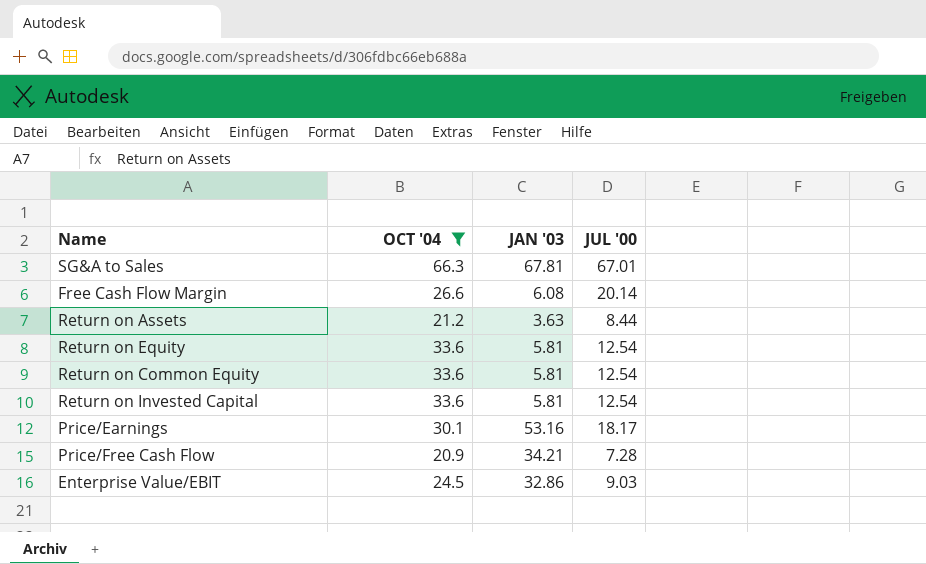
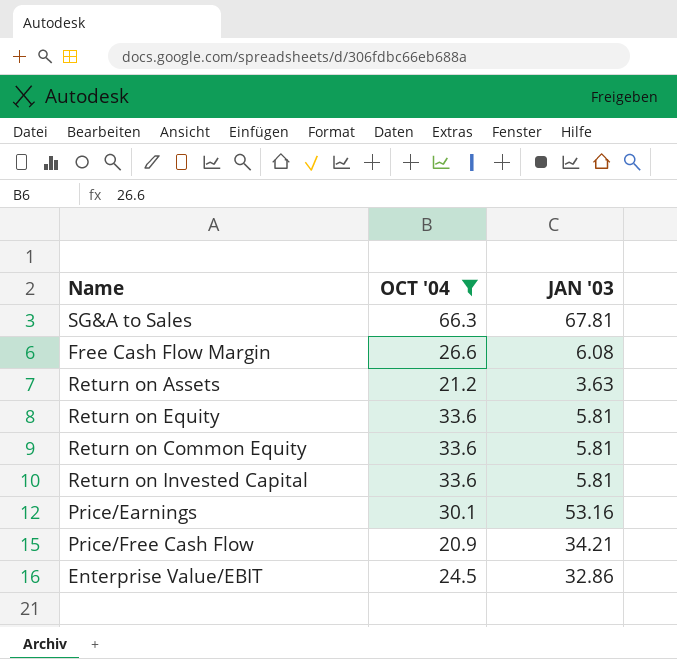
column JUL '00 | position: 4 -> none

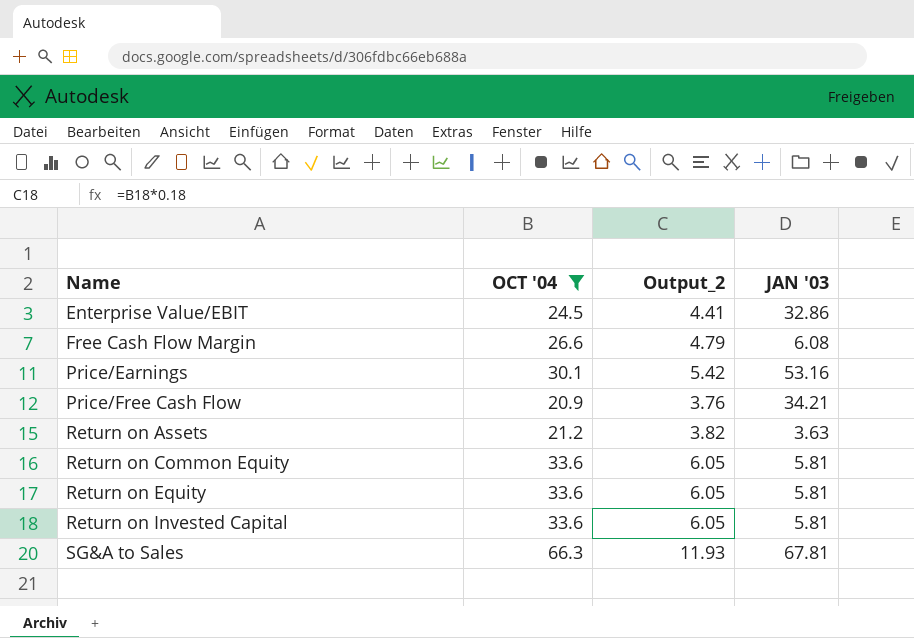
row order: none -> Name ascending
column Output_2 | formula: none -> [OCT '04] * 0.18

